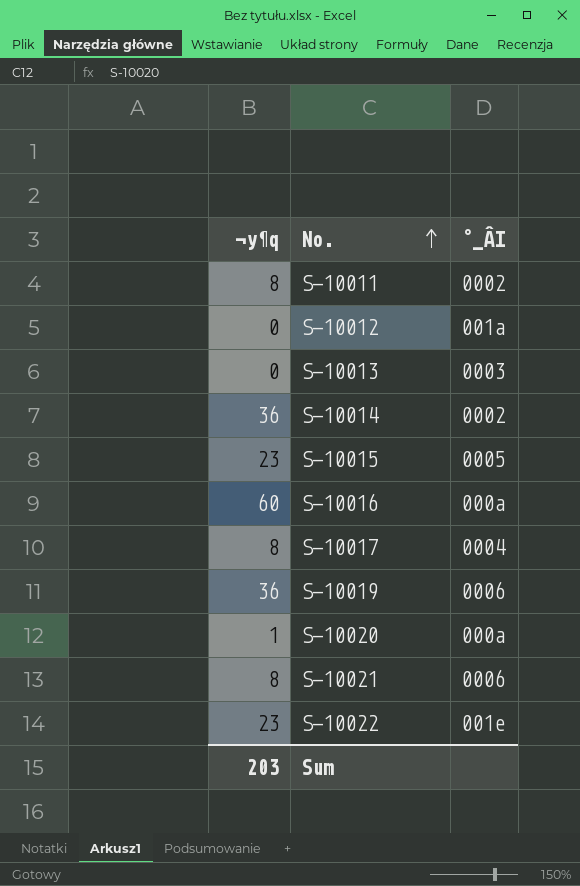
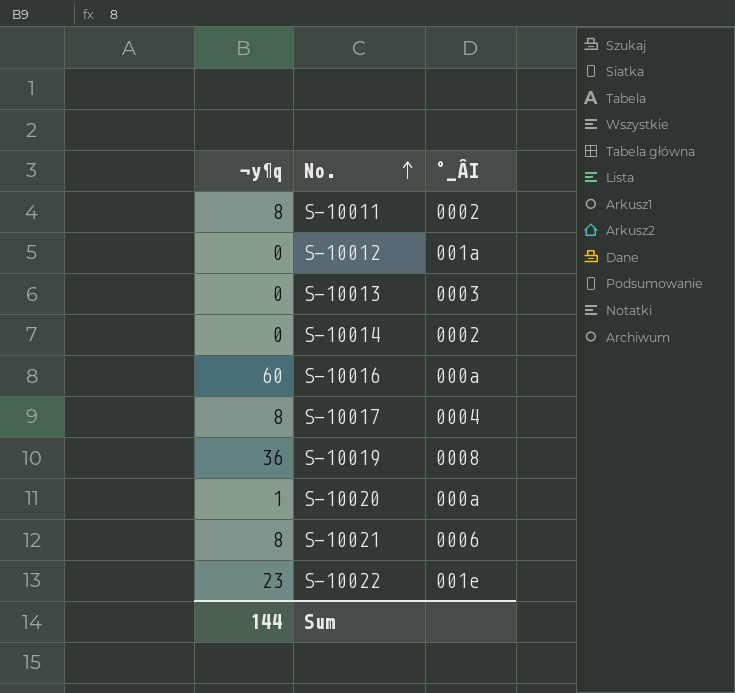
row S-10015: 23 | 0005 -> none
S-10014 | ¬y¶q: 36 -> 0
S-10019 | °_ÂI: 0006 -> 0008
Sum | ¬y¶q: 203 -> 144

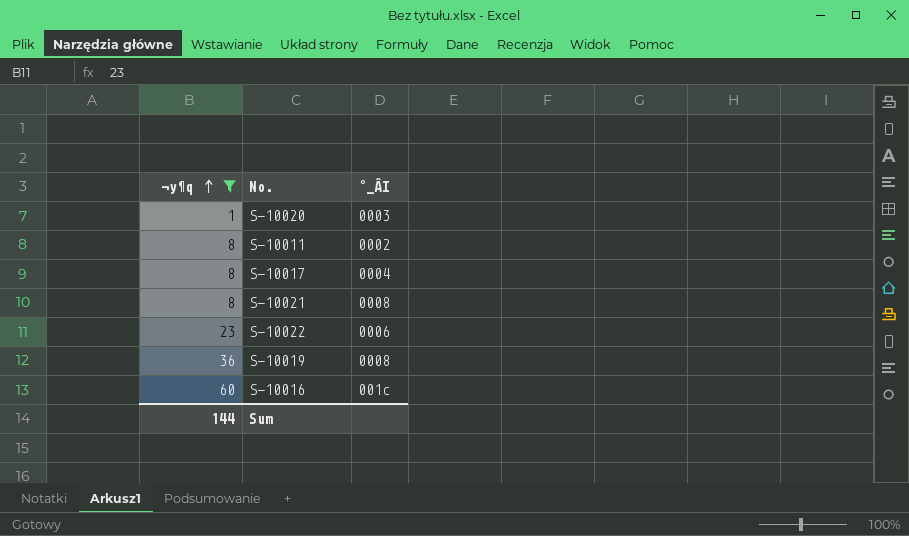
filter: none -> ¬y¶q != 0
row order: No. ascending -> ¬y¶q ascending
S-10020 | °_ÂI: 000a -> 0003
S-10021 | °_ÂI: 0006 -> 0008
S-10022 | °_ÂI: 001e -> 0006
S-10016 | °_ÂI: 000a -> 001c

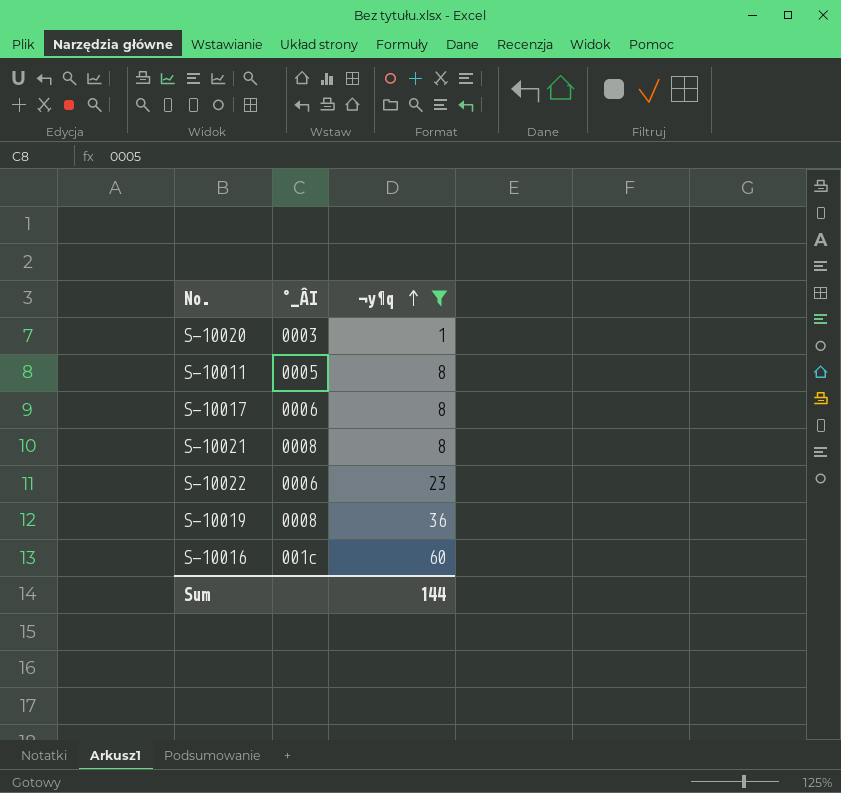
column ¬y¶q | position: 1 -> 3
S-10011 | °_ÂI: 0002 -> 0005
S-10017 | °_ÂI: 0004 -> 0006

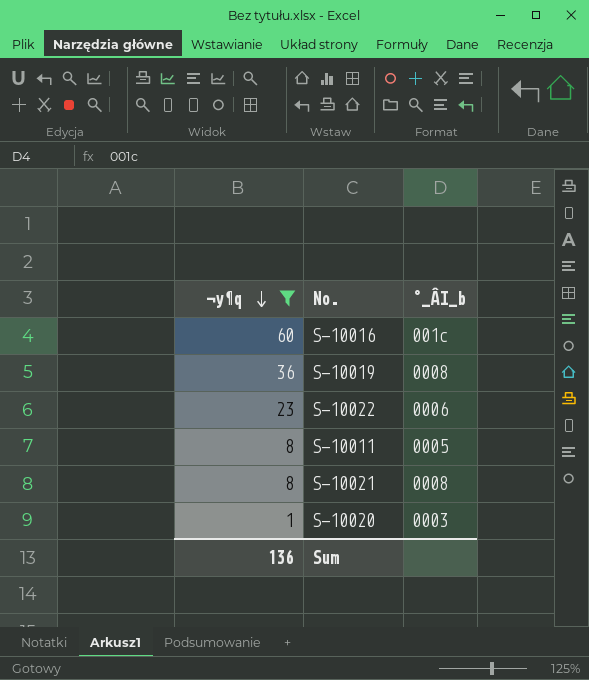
row order: ¬y¶q ascending -> ¬y¶q descending
column ¬y¶q | position: 3 -> 1
column name: °_ÂI -> °_ÂI_b
row S-10017: 0006 | 8 -> none
Sum | ¬y¶q: 144 -> 136

